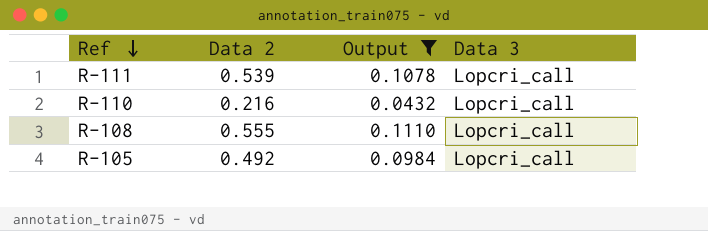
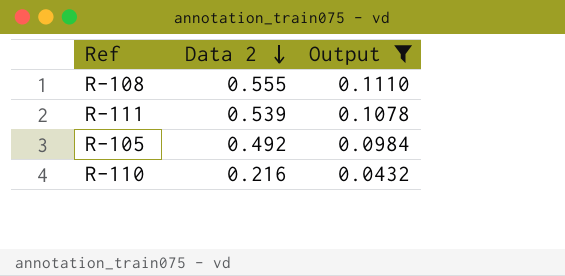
row order: Ref descending -> Data 2 descending
column Data 3 | position: 4 -> none

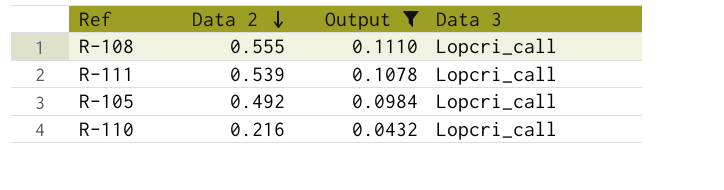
column Data 3 | position: none -> 4

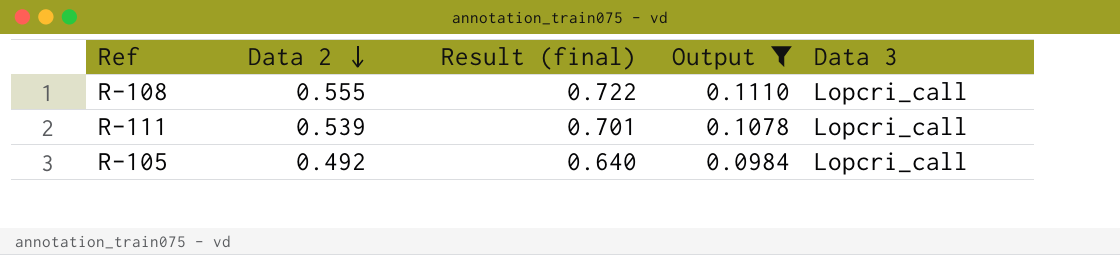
column Result (final) | formula: none -> [Data 2] * 1.3
row R-110: 0.216 | 0.0432 | Lopcri_call -> none

